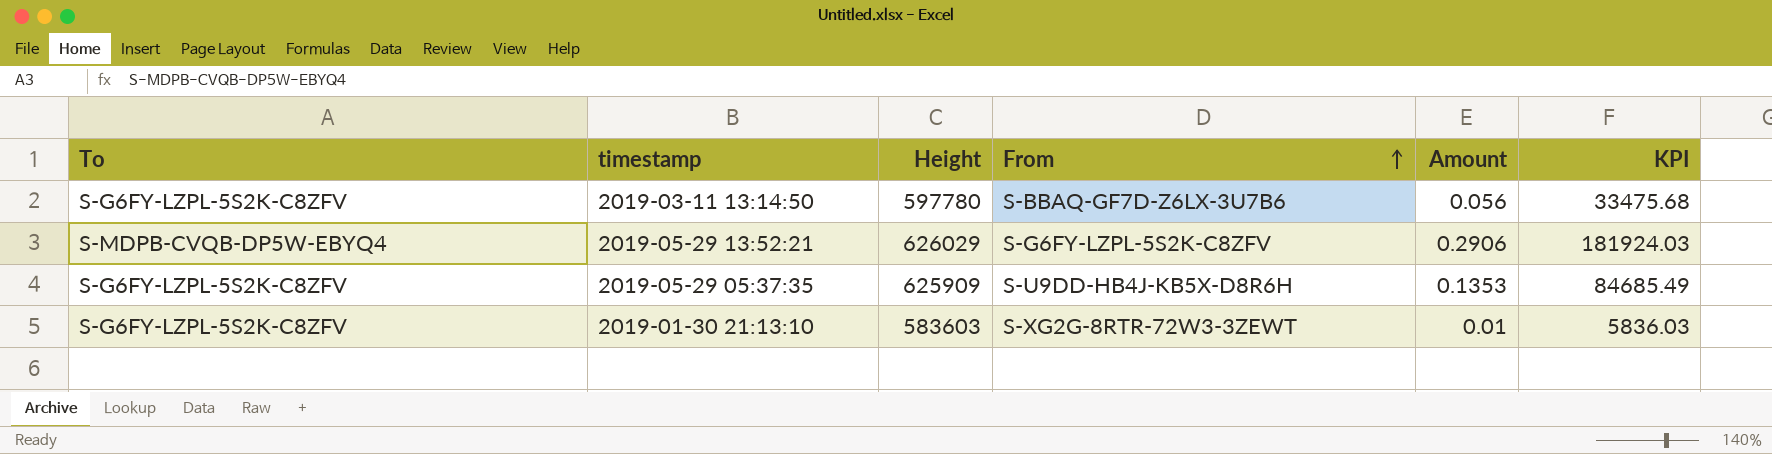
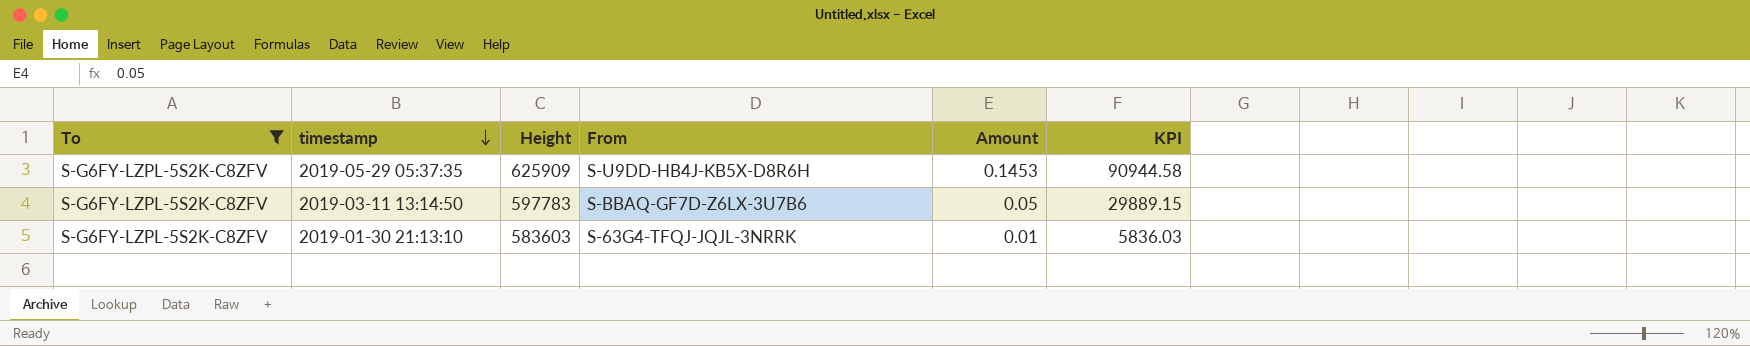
filter: none -> To = S-G6FY-LZPL-5S2K-C8ZFV
row order: From ascending -> timestamp descending
2019-05-29 05:37:35 | Amount: 0.1353 -> 0.1453
2019-05-29 05:37:35 | KPI: 84685.49 -> 90944.58
2019-03-11 13:14:50 | Height: 597780 -> 597783
2019-03-11 13:14:50 | Amount: 0.056 -> 0.05
2019-03-11 13:14:50 | KPI: 33475.68 -> 29889.15
2019-01-30 21:13:10 | From: S-XG2G-8RTR-72W3-3ZEWT -> S-63G4-TFQJ-JQJL-3NRRK

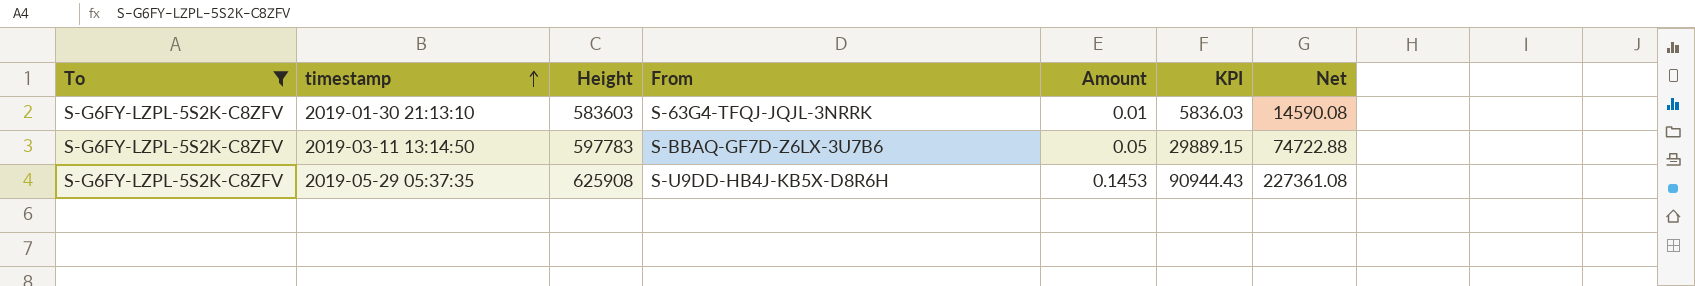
row order: timestamp descending -> timestamp ascending
column Net | formula: none -> [KPI] * 2.5
2019-05-29 05:37:35 | Height: 625909 -> 625908
2019-05-29 05:37:35 | KPI: 90944.58 -> 90944.43

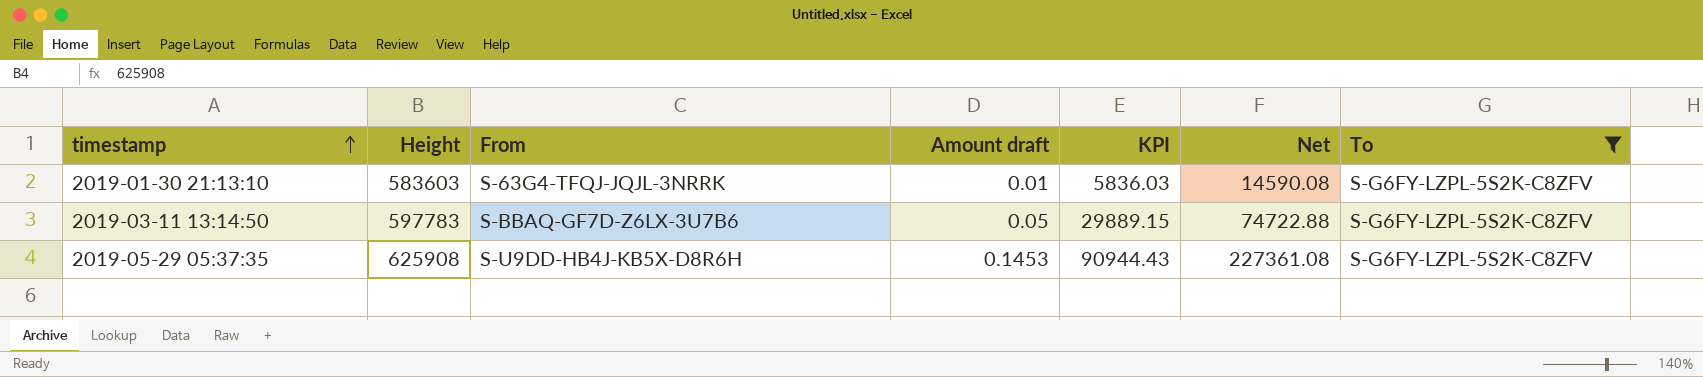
column name: Amount -> Amount draft
column To | position: 1 -> 7

